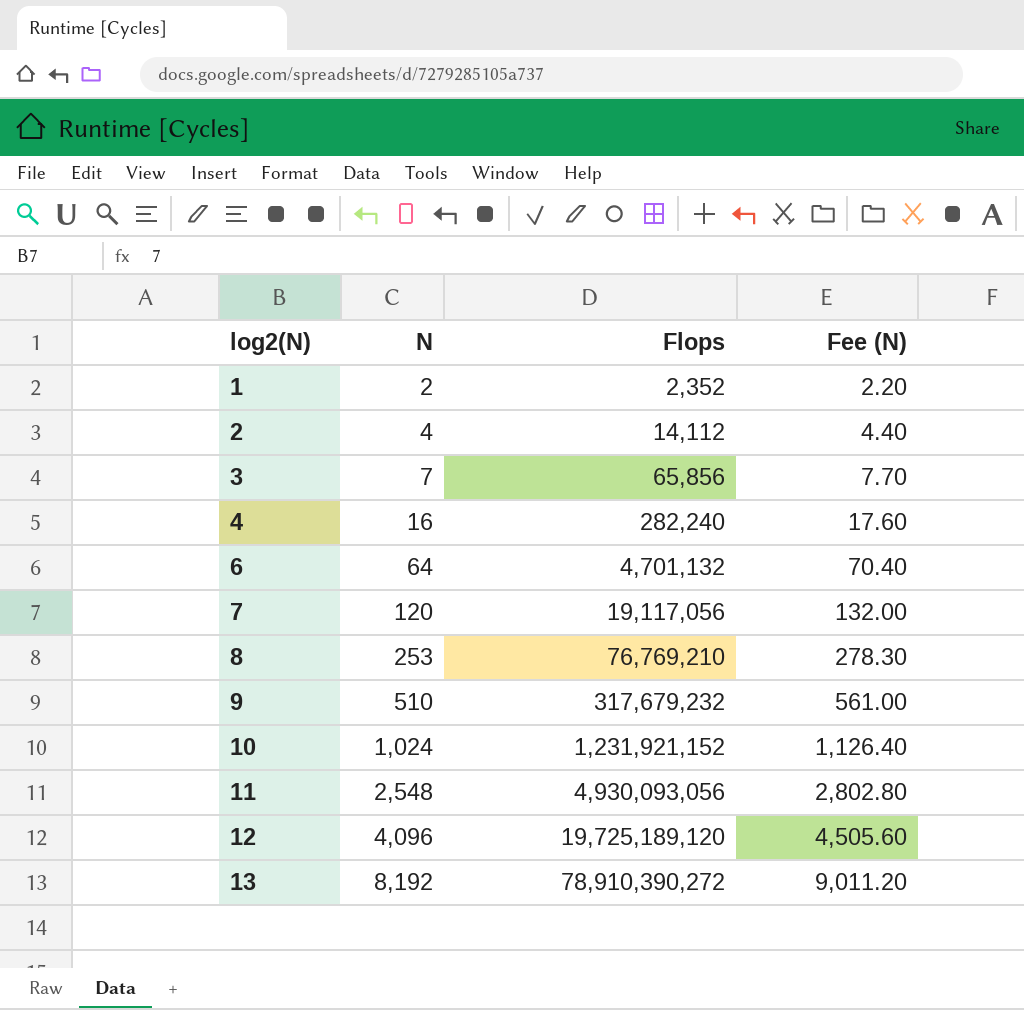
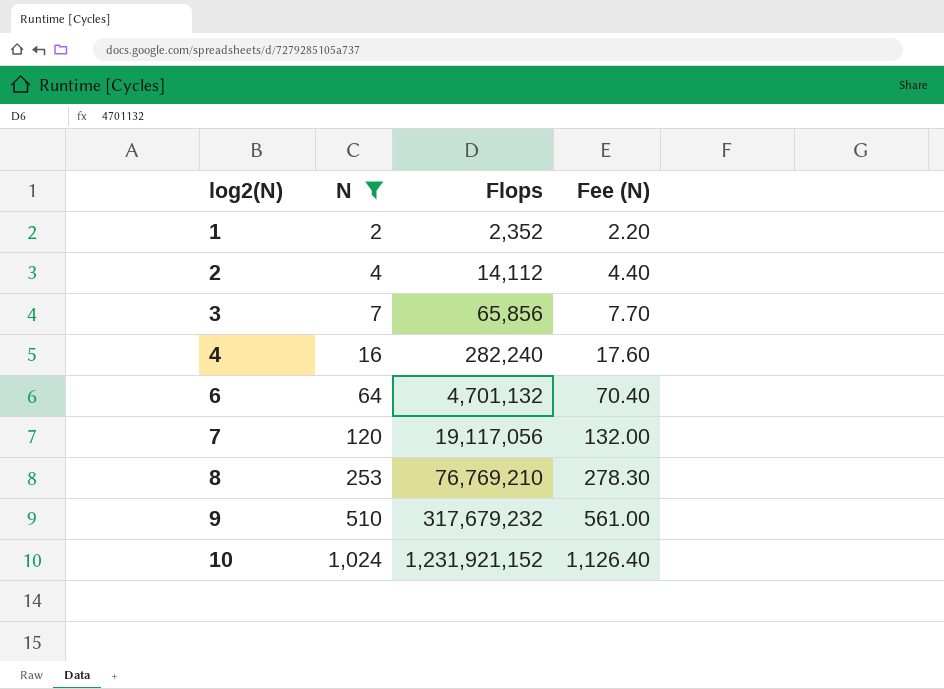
filter: none -> N <= 1,024

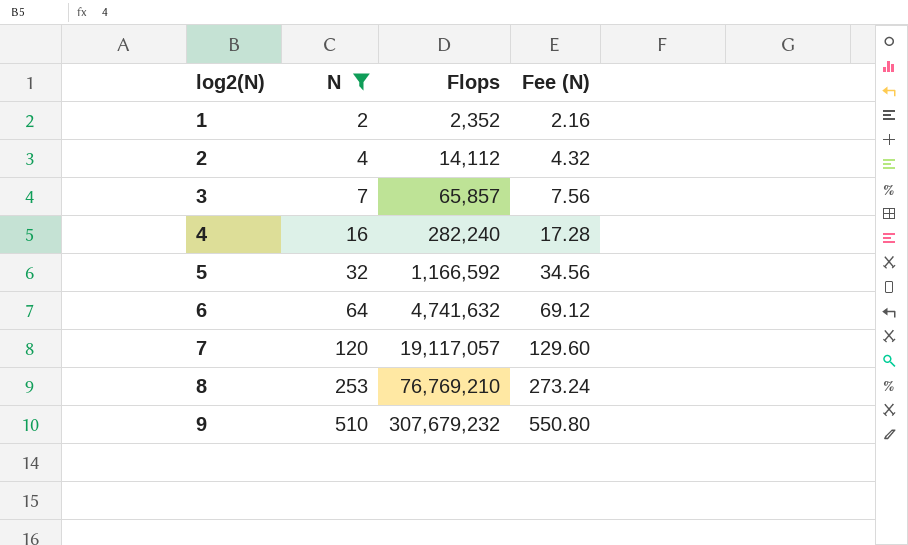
column Fee (N) | formula: [N] * 1.1 -> [N] * 1.08
row 10: 1,024 | 1,231,921,152 | 1,126.40 -> none
3 | Flops: 65,856 -> 65,857
row 5: none -> 32 | 1,166,592 | 34.56
6 | Flops: 4,701,132 -> 4,741,632
7 | Flops: 19,117,056 -> 19,117,057
9 | Flops: 317,679,232 -> 307,679,232

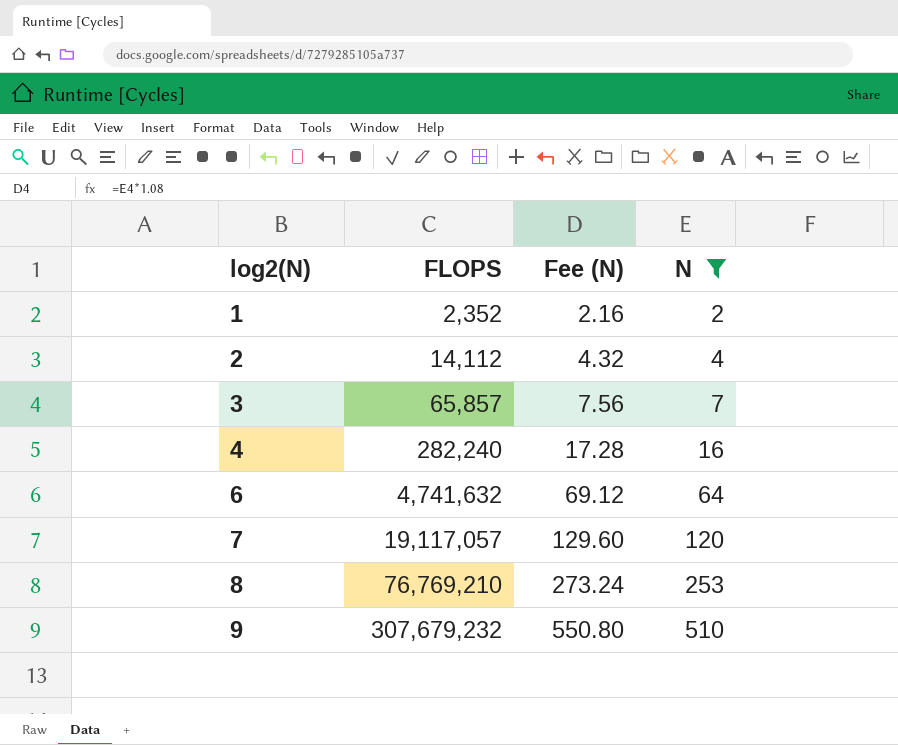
column name: Flops -> FLOPS
column N | position: 2 -> 4
row 5: 32 | 1,166,592 | 34.56 -> none

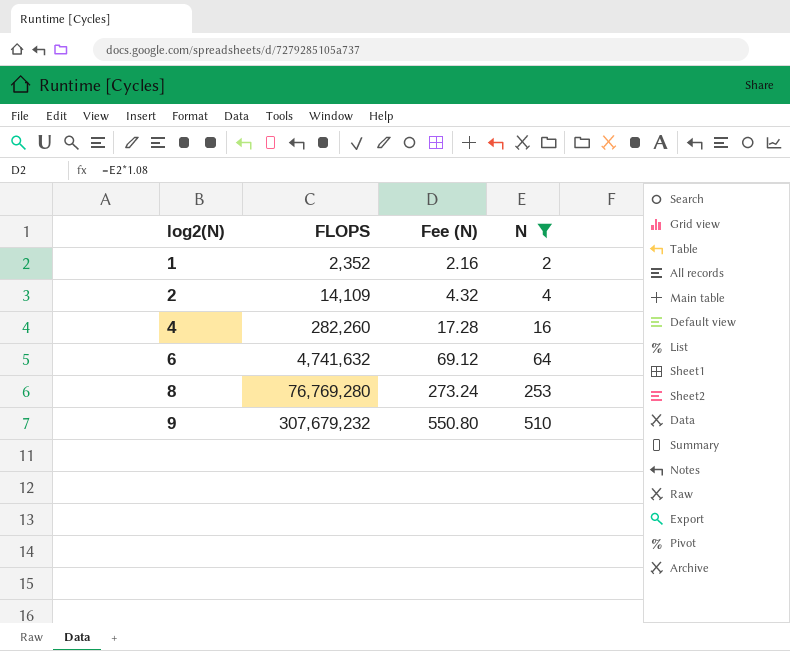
row 3: 65,857 | 7.56 | 7 -> none
row 7: 19,117,057 | 129.60 | 120 -> none
2 | FLOPS: 14,112 -> 14,109
4 | FLOPS: 282,240 -> 282,260
8 | FLOPS: 76,769,210 -> 76,769,280

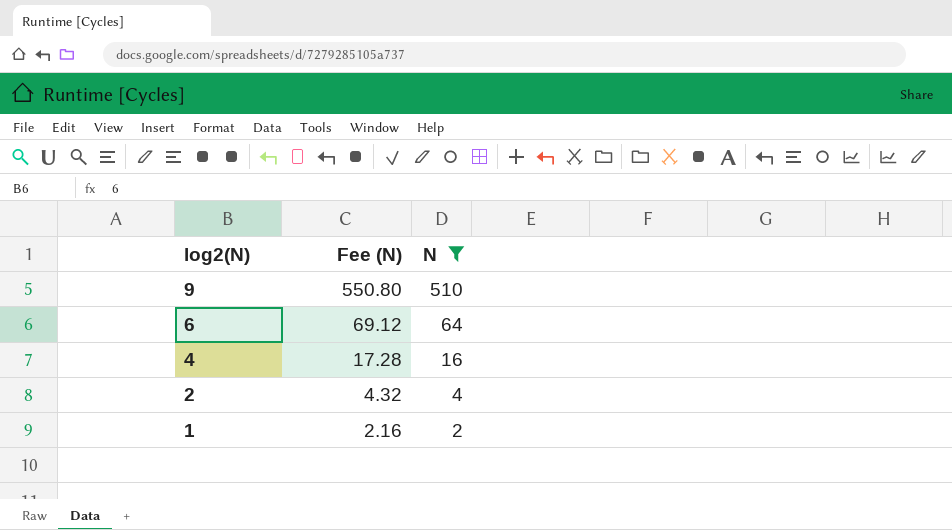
row order: log2(N) ascending -> log2(N) descending
column FLOPS | position: 2 -> none
row 8: 76,769,280 | 273.24 | 253 -> none

